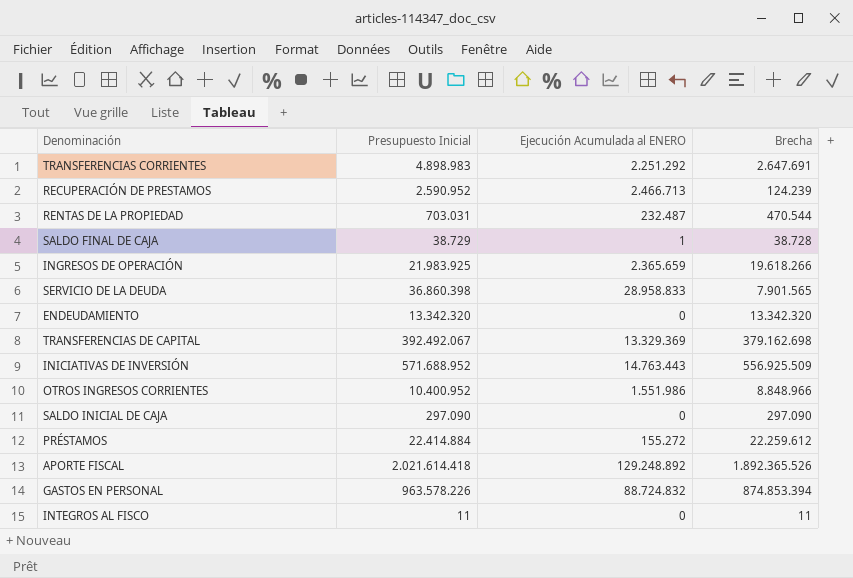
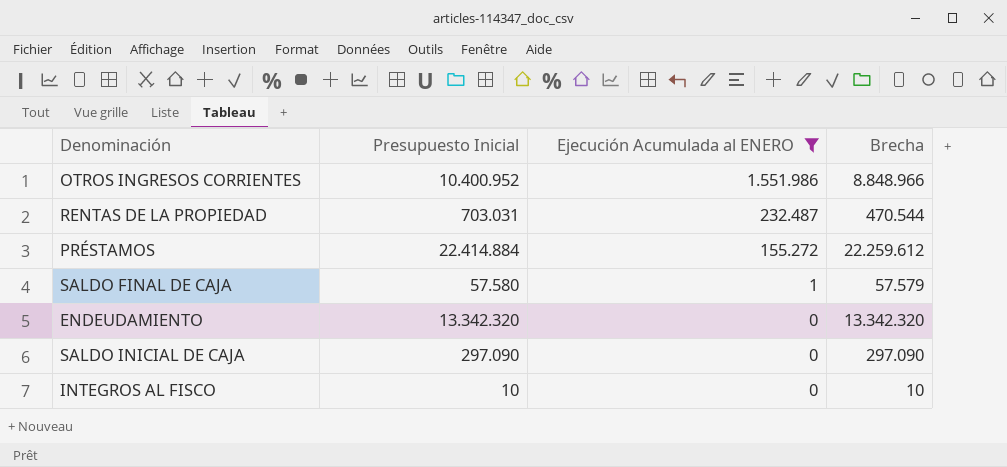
filter: none -> Ejecución Acumulada al ENERO <= 1.551.986
row order: none -> Ejecución Acumulada al ENERO descending
SALDO FINAL DE CAJA | Presupuesto Inicial: 38.729 -> 57.580
SALDO FINAL DE CAJA | Brecha: 38.728 -> 57.579
INTEGROS AL FISCO | Presupuesto Inicial: 11 -> 10
INTEGROS AL FISCO | Brecha: 11 -> 10

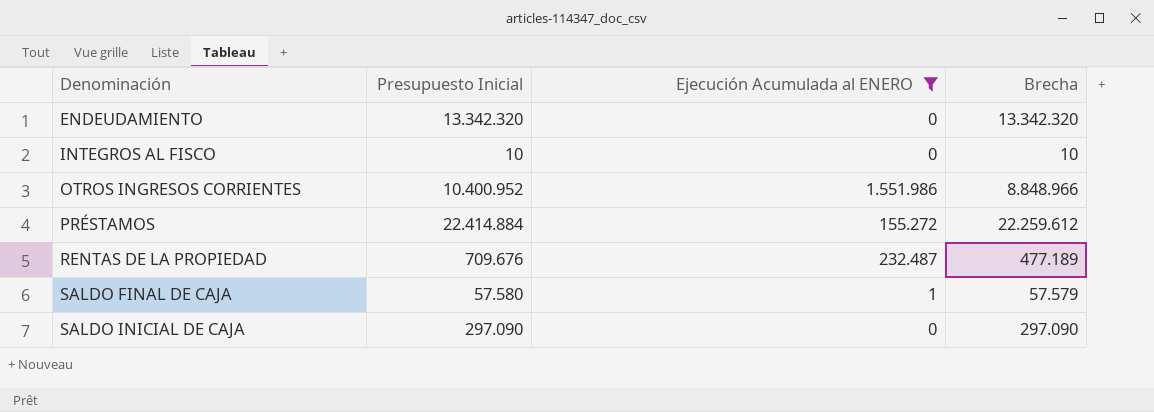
row order: Ejecución Acumulada al ENERO descending -> Denominación ascending
RENTAS DE LA PROPIEDAD | Presupuesto Inicial: 703.031 -> 709.676
RENTAS DE LA PROPIEDAD | Brecha: 470.544 -> 477.189

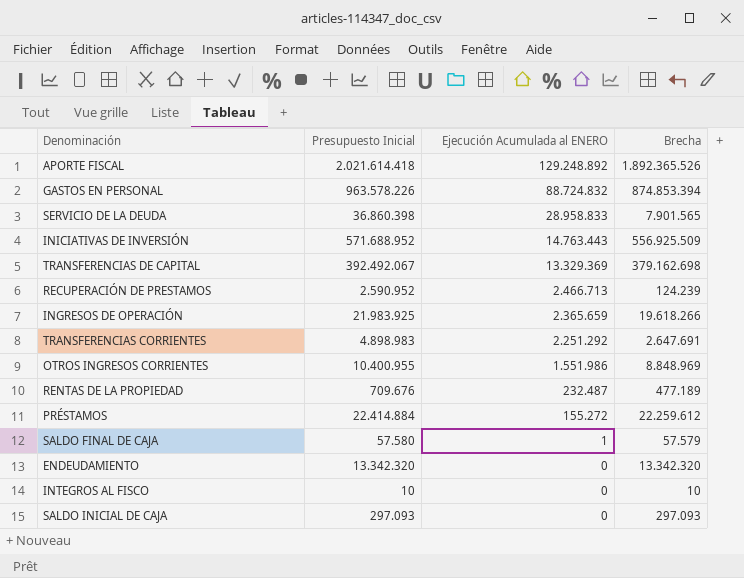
filter: Ejecución Acumulada al ENERO <= 1.551.986 -> none
row order: Denominación ascending -> Ejecución Acumulada al ENERO descending
OTROS INGRESOS CORRIENTES | Presupuesto Inicial: 10.400.952 -> 10.400.955
OTROS INGRESOS CORRIENTES | Brecha: 8.848.966 -> 8.848.969
SALDO INICIAL DE CAJA | Presupuesto Inicial: 297.090 -> 297.093
SALDO INICIAL DE CAJA | Brecha: 297.090 -> 297.093

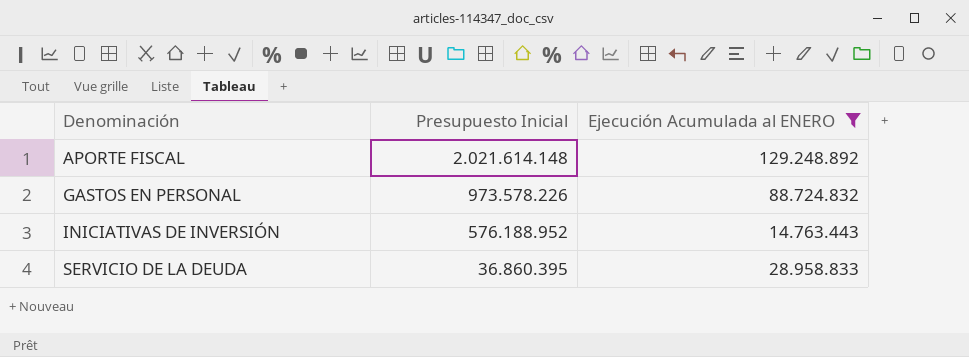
filter: none -> Ejecución Acumulada al ENERO >= 14.763.443
row order: Ejecución Acumulada al ENERO descending -> Denominación ascending
column Brecha | formula: [Presupuesto Inicial] - [Ejecución Acumulada al ENERO] -> none
APORTE FISCAL | Presupuesto Inicial: 2.021.614.418 -> 2.021.614.148
GASTOS EN PERSONAL | Presupuesto Inicial: 963.578.226 -> 973.578.226
INICIATIVAS DE INVERSIÓN | Presupuesto Inicial: 571.688.952 -> 576.188.952
SERVICIO DE LA DEUDA | Presupuesto Inicial: 36.860.398 -> 36.860.395

